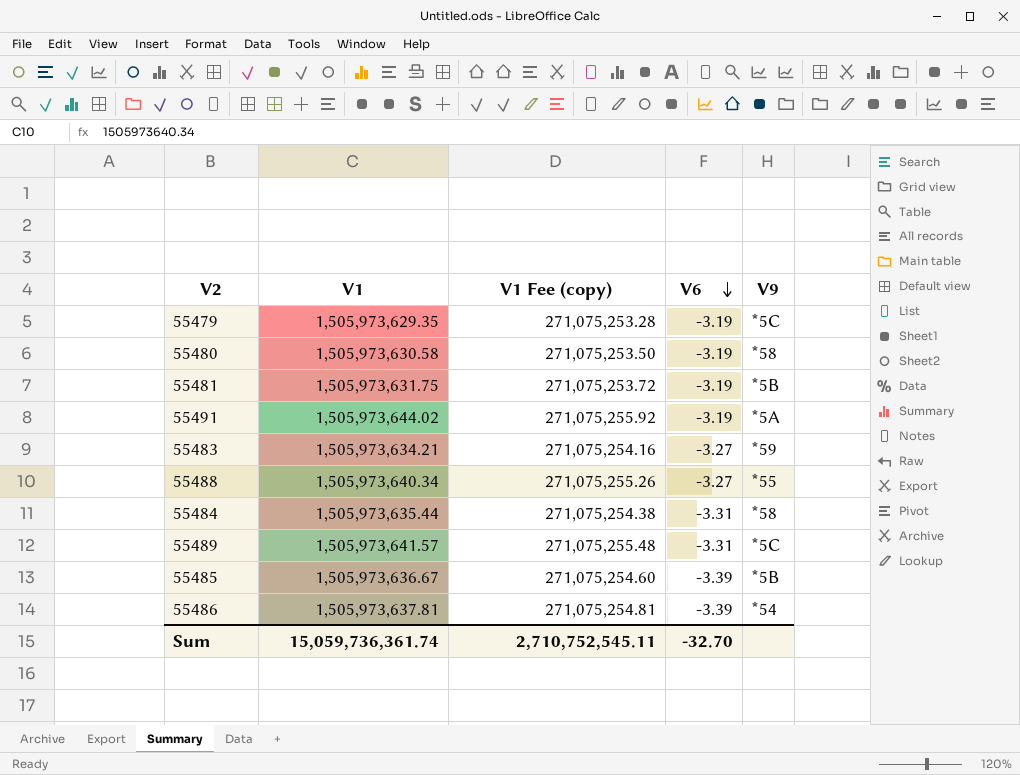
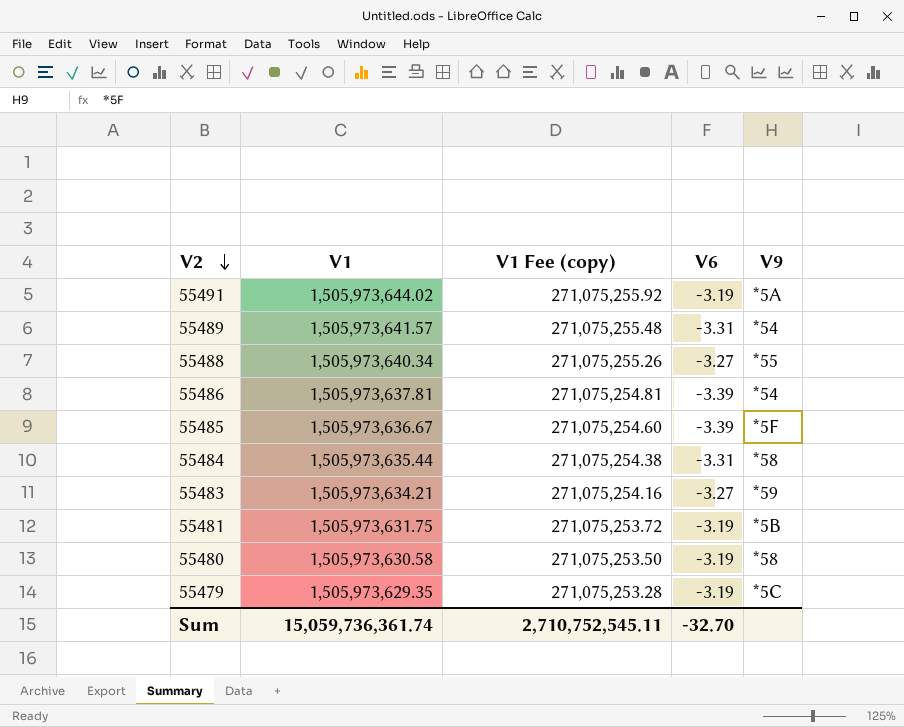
row order: V6 descending -> V2 descending
55489 | V9: *5C -> *54
55485 | V9: *5B -> *5F

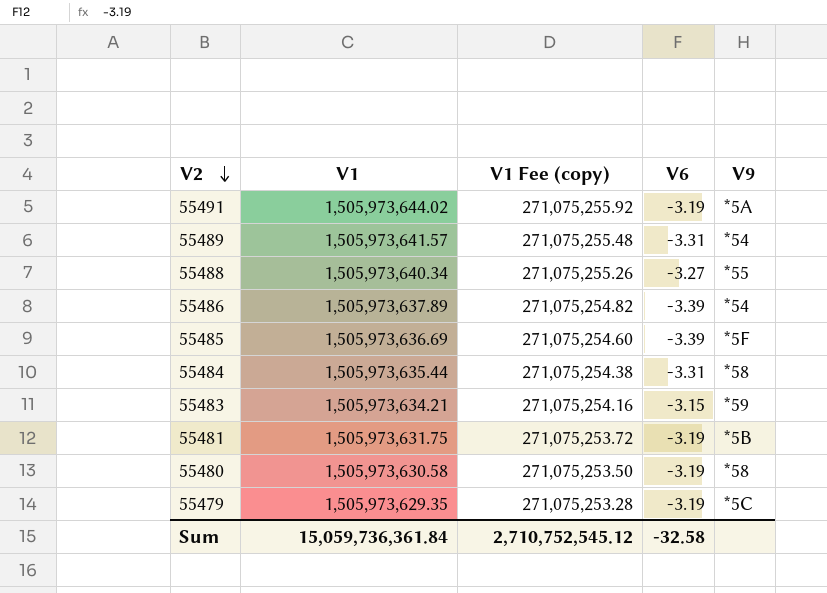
55486 | V1: 1,505,973,637.81 -> 1,505,973,637.89
55486 | V1 Fee (copy): 271,075,254.81 -> 271,075,254.82
55485 | V1: 1,505,973,636.67 -> 1,505,973,636.69
55483 | V6: -3.27 -> -3.15
Sum | V1: 15,059,736,361.74 -> 15,059,736,361.84
Sum | V1 Fee (copy): 2,710,752,545.11 -> 2,710,752,545.12
Sum | V6: -32.70 -> -32.58

